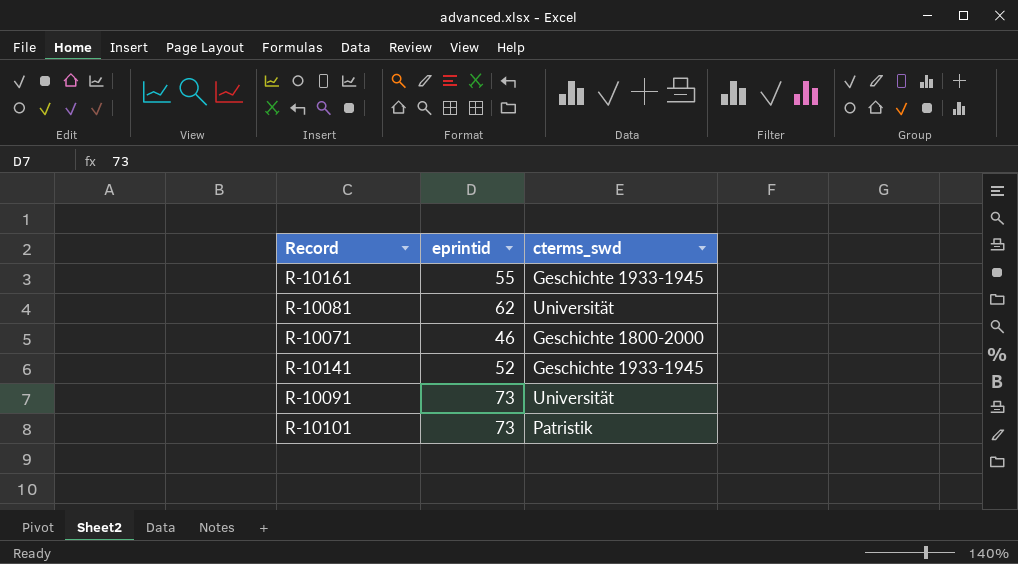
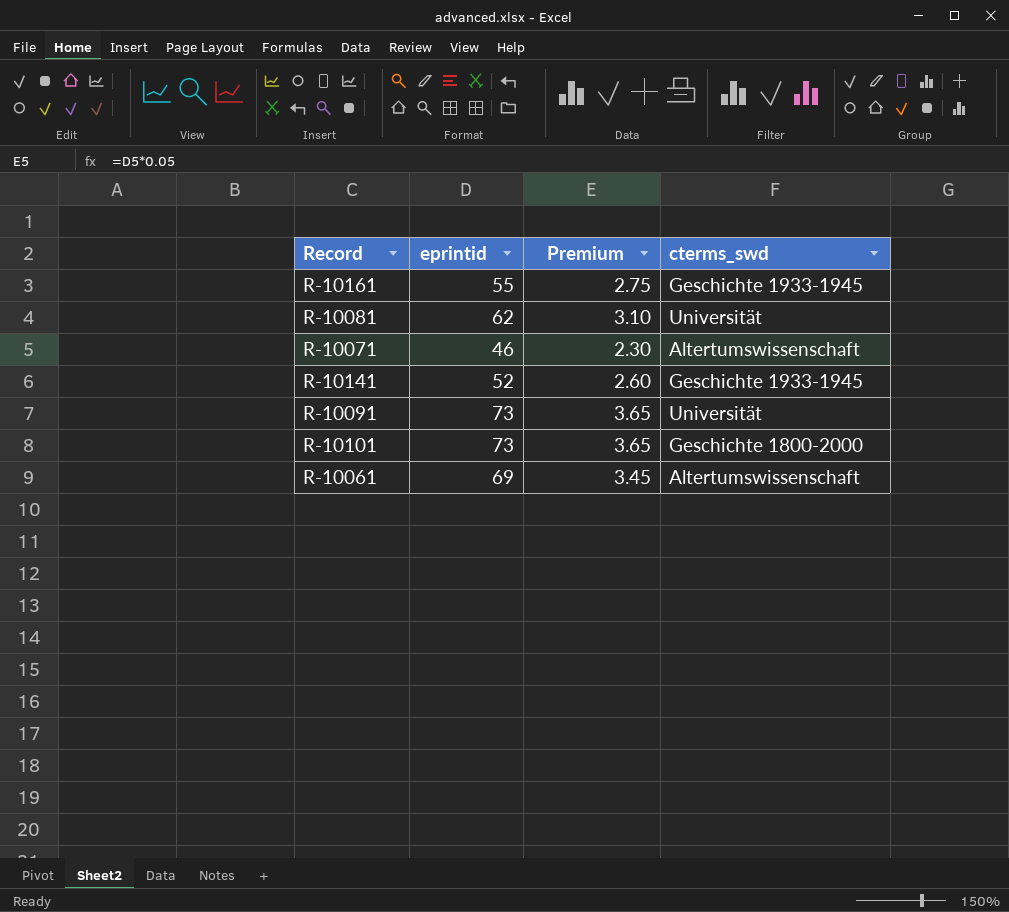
column Premium | formula: none -> [eprintid] * 0.05
R-10071 | cterms_swd: Geschichte 1800-2000 -> Altertumswissenschaft
R-10101 | cterms_swd: Patristik -> Geschichte 1800-2000
row R-10061: none -> 69 | 3.45 | Altertumswissenschaft

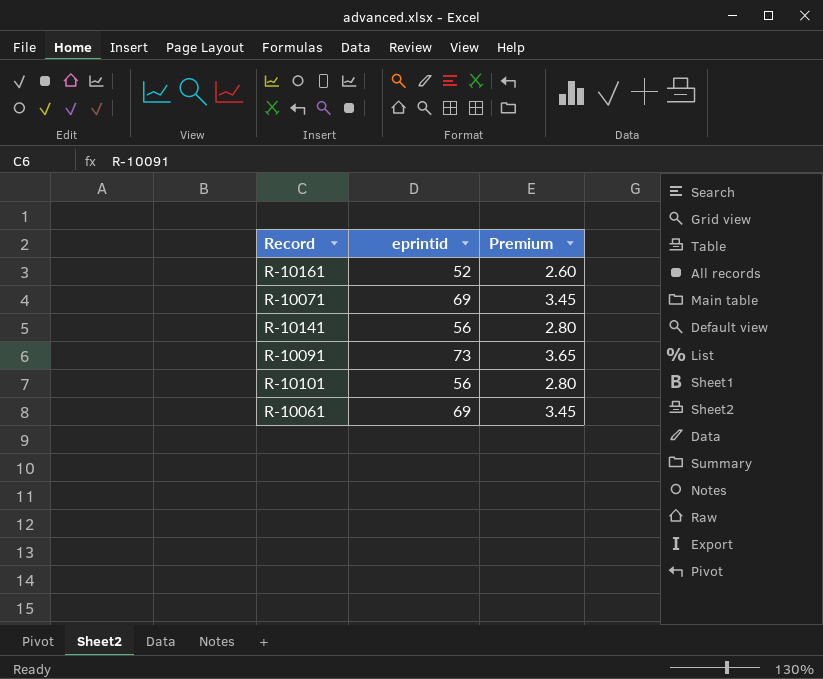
column cterms_swd | position: 4 -> none
row R-10081: 62 | 3.10 | Universität -> none
R-10161 | eprintid: 55 -> 52
R-10161 | Premium: 2.75 -> 2.60
R-10071 | eprintid: 46 -> 69
R-10071 | Premium: 2.30 -> 3.45
R-10141 | eprintid: 52 -> 56
R-10141 | Premium: 2.60 -> 2.80
R-10101 | eprintid: 73 -> 56
R-10101 | Premium: 3.65 -> 2.80

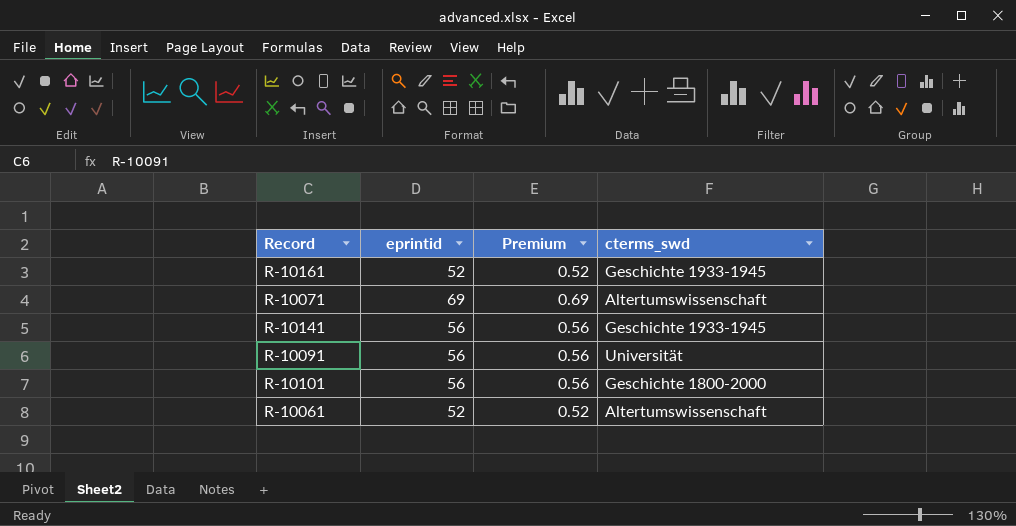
column Premium | formula: [eprintid] * 0.05 -> [eprintid] * 0.01
column cterms_swd | position: none -> 4
R-10091 | eprintid: 73 -> 56
R-10061 | eprintid: 69 -> 52

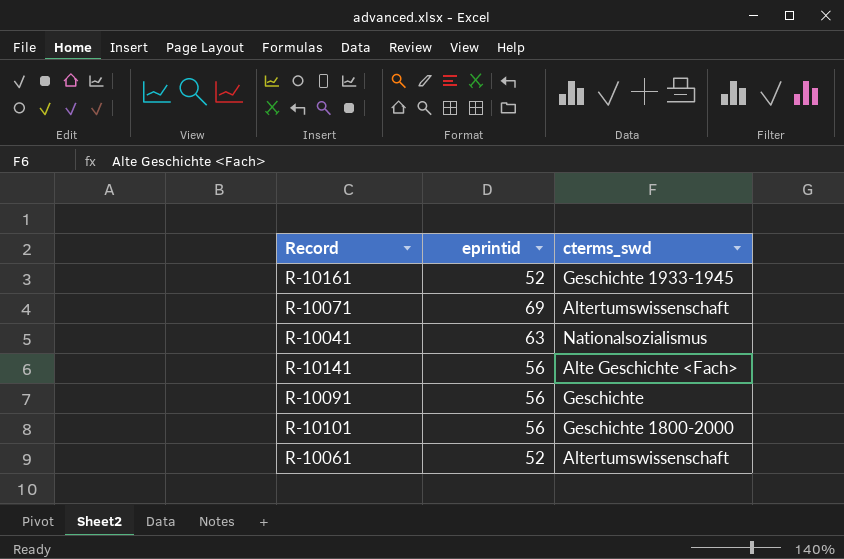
column Premium | formula: [eprintid] * 0.01 -> none
row R-10041: none -> 63 | Nationalsozialismus
R-10141 | cterms_swd: Geschichte 1933-1945 -> Alte Geschichte <Fach>
R-10091 | cterms_swd: Universität -> Geschichte

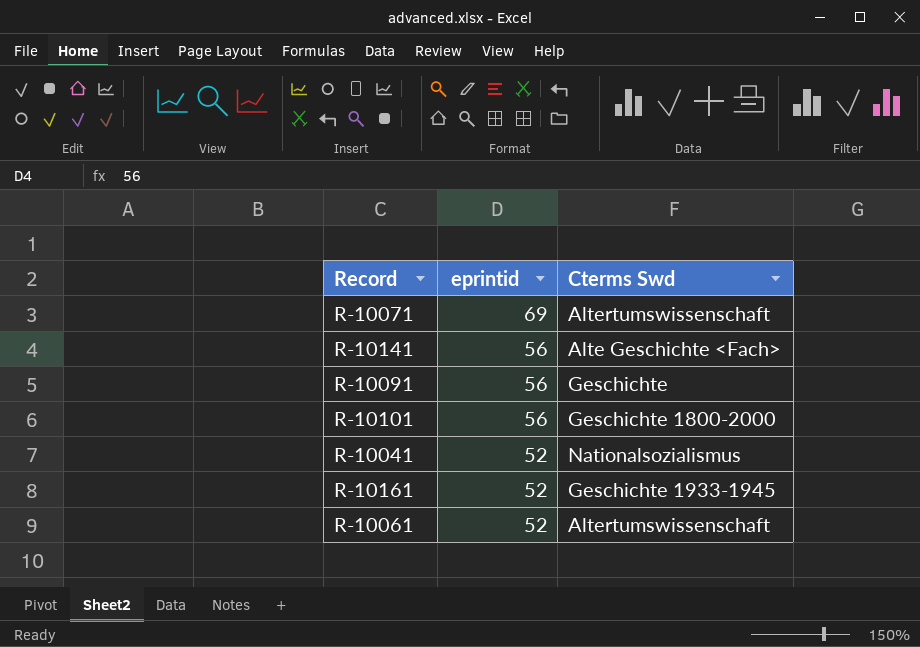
row order: none -> eprintid descending
column name: cterms_swd -> Cterms Swd
R-10041 | eprintid: 63 -> 52

